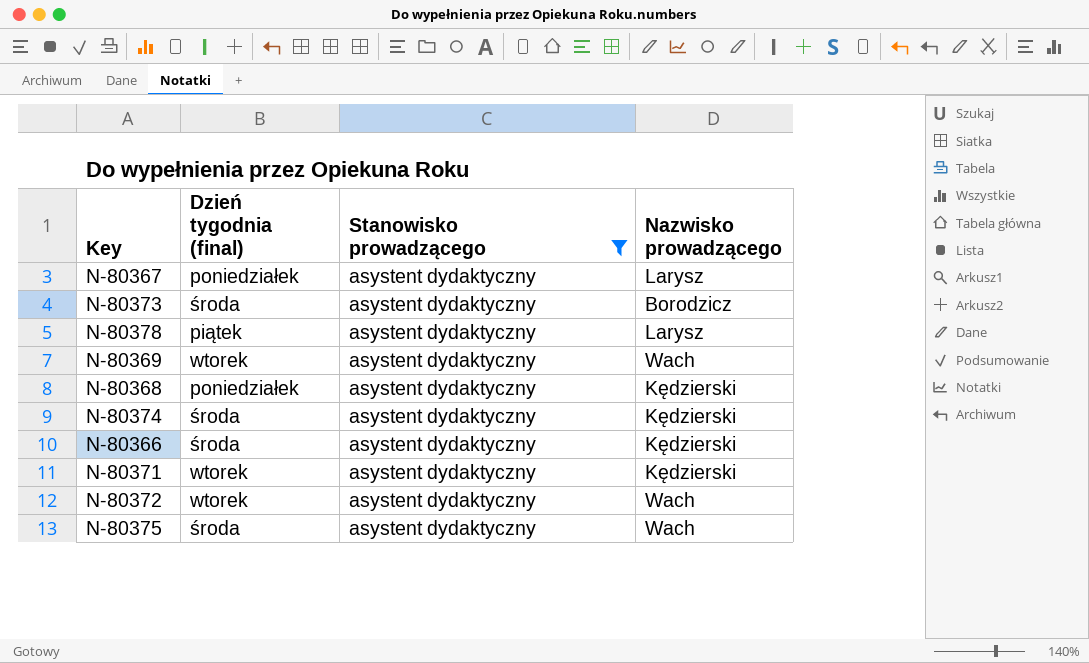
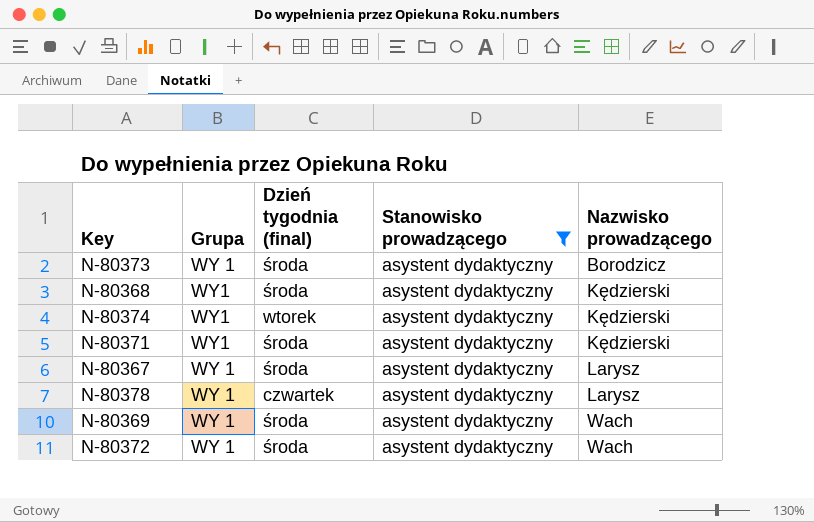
row order: none -> Nazwisko prowadzącego ascending
column Grupa | position: none -> 2
row N-80366: środa | asystent dydaktyczny | Kędzierski -> none
row N-80375: środa | asystent dydaktyczny | Wach -> none
N-80368 | Dzień tygodnia (final): poniedziałek -> środa
N-80374 | Dzień tygodnia (final): środa -> wtorek
N-80371 | Dzień tygodnia (final): wtorek -> środa
N-80367 | Dzień tygodnia (final): poniedziałek -> środa
N-80378 | Dzień tygodnia (final): piątek -> czwartek
N-80369 | Dzień tygodnia (final): wtorek -> środa
N-80372 | Dzień tygodnia (final): wtorek -> środa

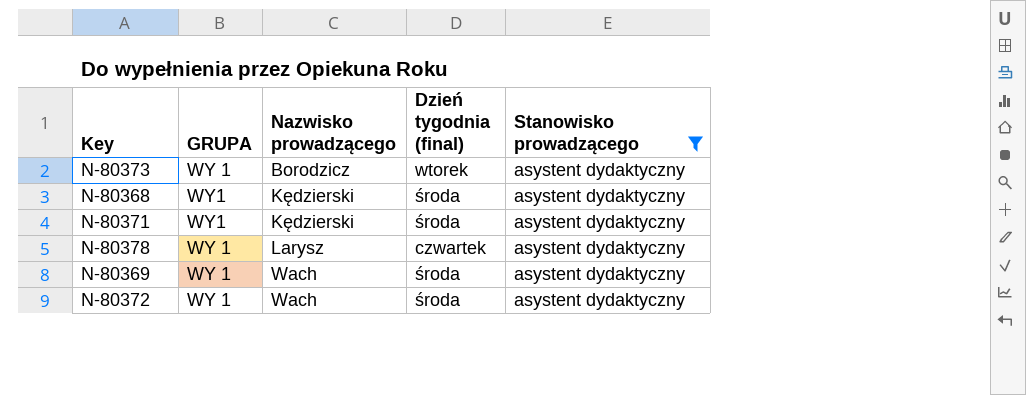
column name: Grupa -> GRUPA
column Nazwisko prowadzącego | position: 5 -> 3
row N-80374: WY1 | wtorek | asystent dydaktyczny | Kędzierski -> none
row N-80367: WY 1 | środa | asystent dydaktyczny | Larysz -> none
N-80373 | Dzień tygodnia (final): środa -> wtorek

